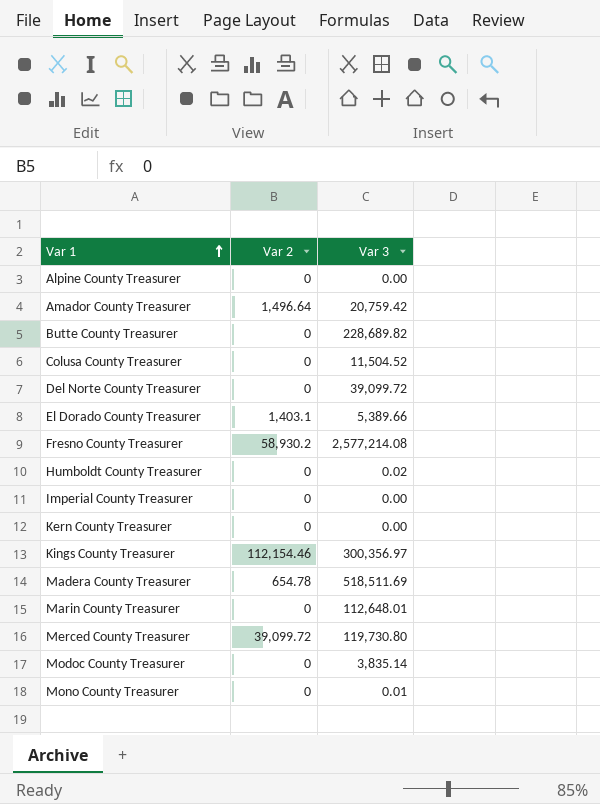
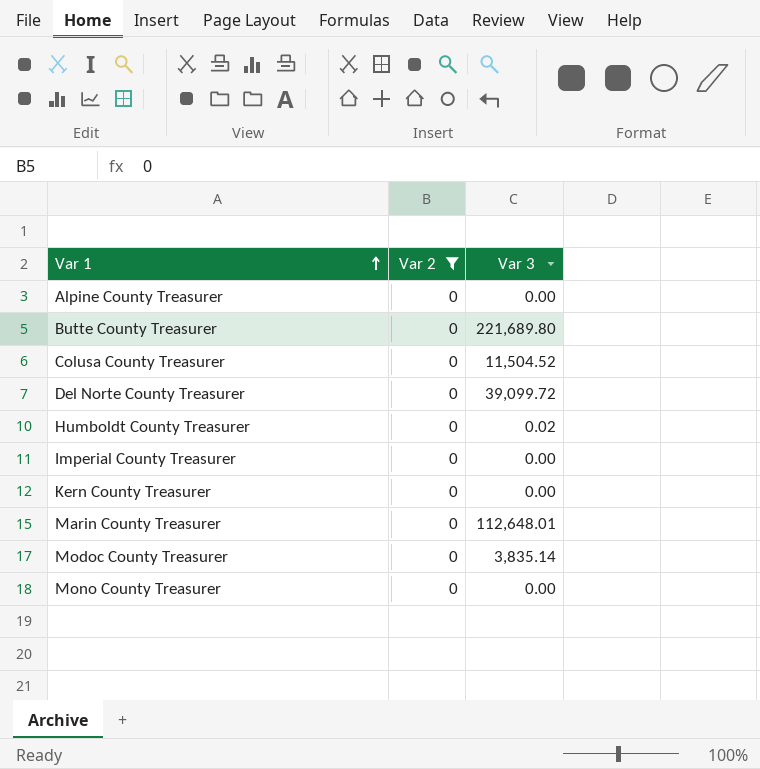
filter: none -> Var 2 = 0
Butte County Treasurer | Var 3: 228,689.82 -> 221,689.80
Mono County Treasurer | Var 3: 0.01 -> 0.00

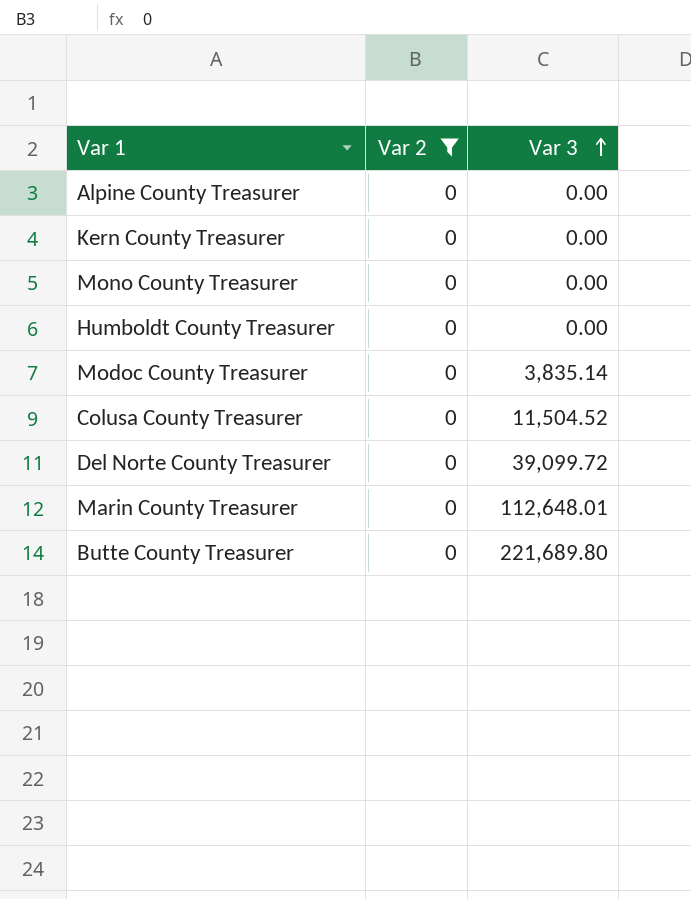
row order: Var 1 ascending -> Var 3 ascending
row Imperial County Treasurer: 0 | 0.00 -> none
Humboldt County Treasurer | Var 3: 0.02 -> 0.00

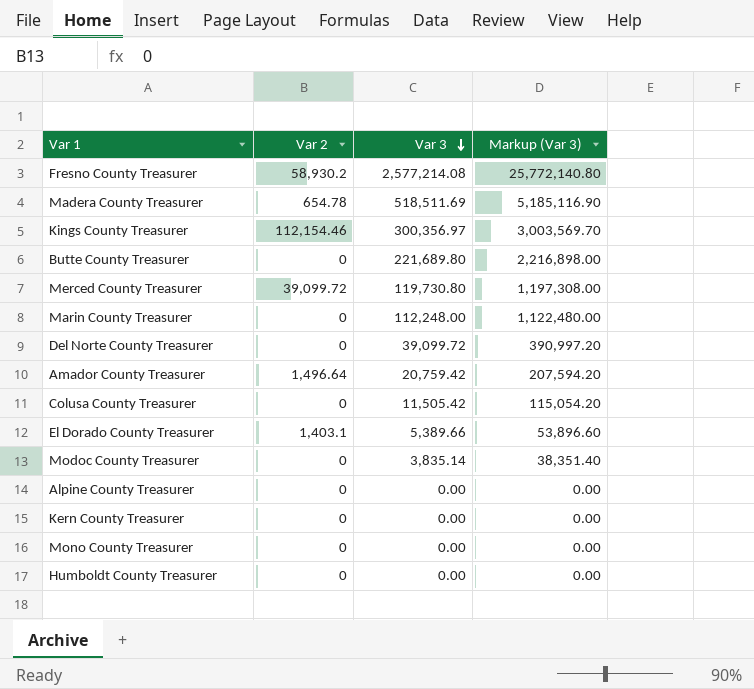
filter: Var 2 = 0 -> none
row order: Var 3 ascending -> Var 3 descending
column Markup (Var 3) | formula: none -> [Var 3] * 10
Marin County Treasurer | Var 3: 112,648.01 -> 112,248.00
Colusa County Treasurer | Var 3: 11,504.52 -> 11,505.42

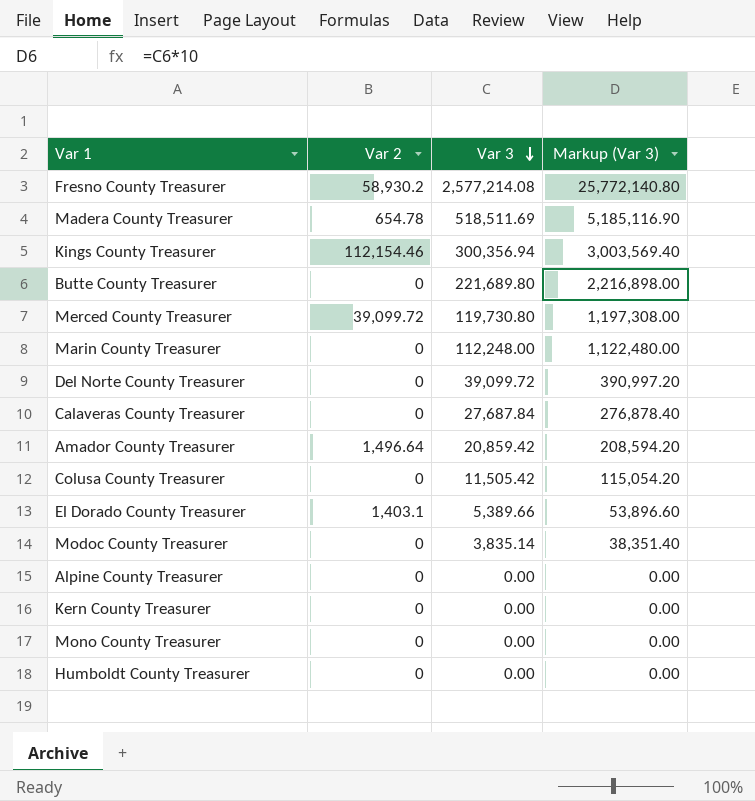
Kings County Treasurer | Var 3: 300,356.97 -> 300,356.94
Kings County Treasurer | Markup (Var 3): 3,003,569.70 -> 3,003,569.40
row Calaveras County Treasurer: none -> 0 | 27,687.84 | 276,878.40
Amador County Treasurer | Var 3: 20,759.42 -> 20,859.42
Amador County Treasurer | Markup (Var 3): 207,594.20 -> 208,594.20

